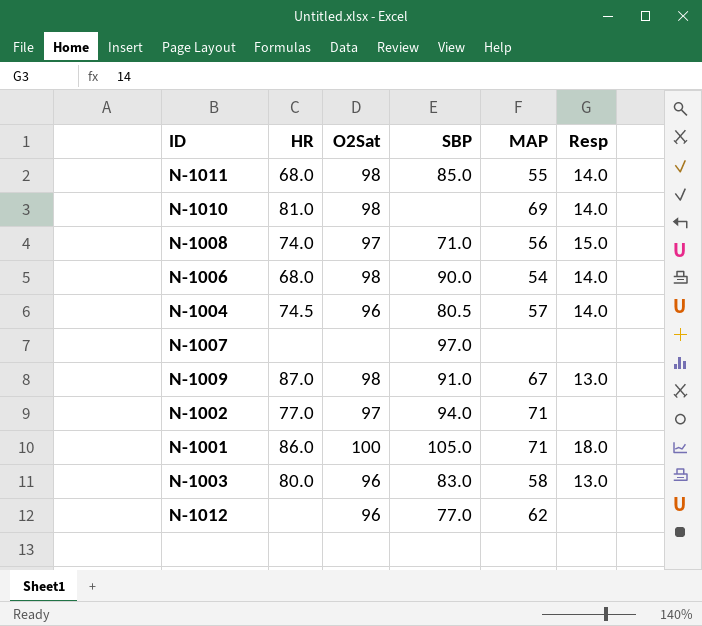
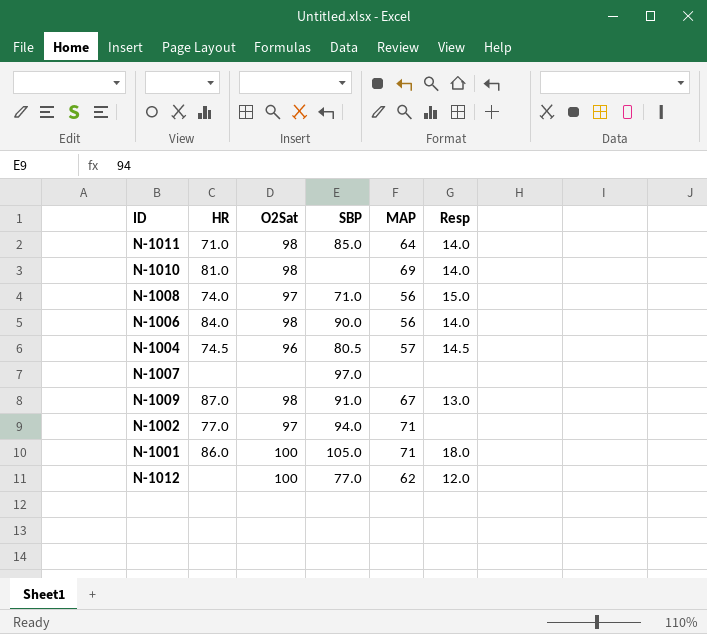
row N-1003: 80.0 | 96 | 83.0 | 58 | 13.0 -> none
N-1011 | HR: 68.0 -> 71.0
N-1011 | MAP: 55 -> 64
N-1006 | HR: 68.0 -> 84.0
N-1006 | MAP: 54 -> 56
N-1004 | Resp: 14.0 -> 14.5
N-1012 | O2Sat: 96 -> 100
N-1012 | Resp: none -> 12.0

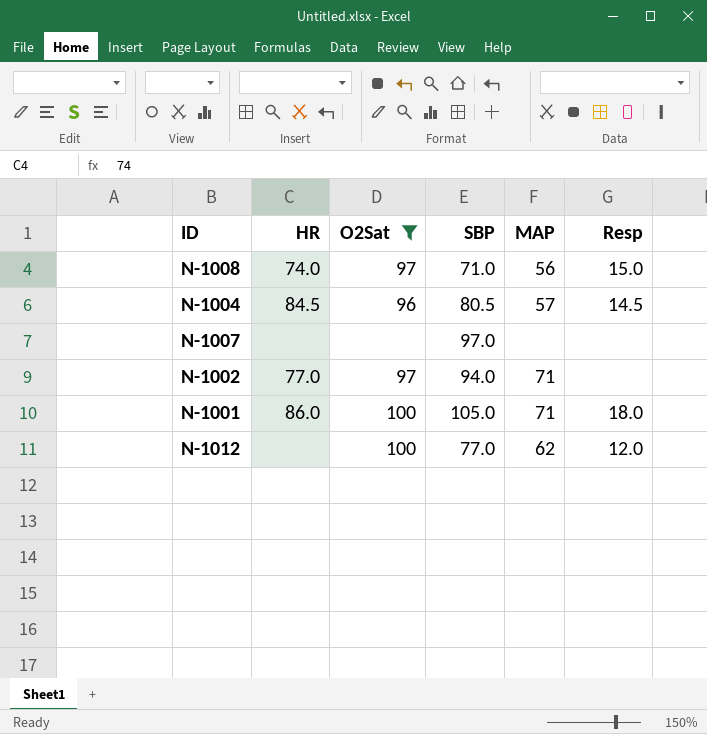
filter: none -> O2Sat != 98
N-1004 | HR: 74.5 -> 84.5

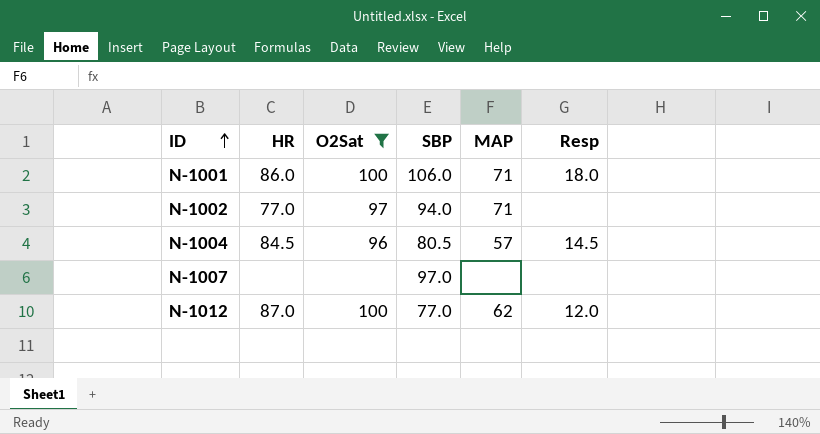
row order: none -> ID ascending
row N-1008: 74.0 | 97 | 71.0 | 56 | 15.0 -> none
N-1001 | SBP: 105.0 -> 106.0
N-1012 | HR: none -> 87.0

